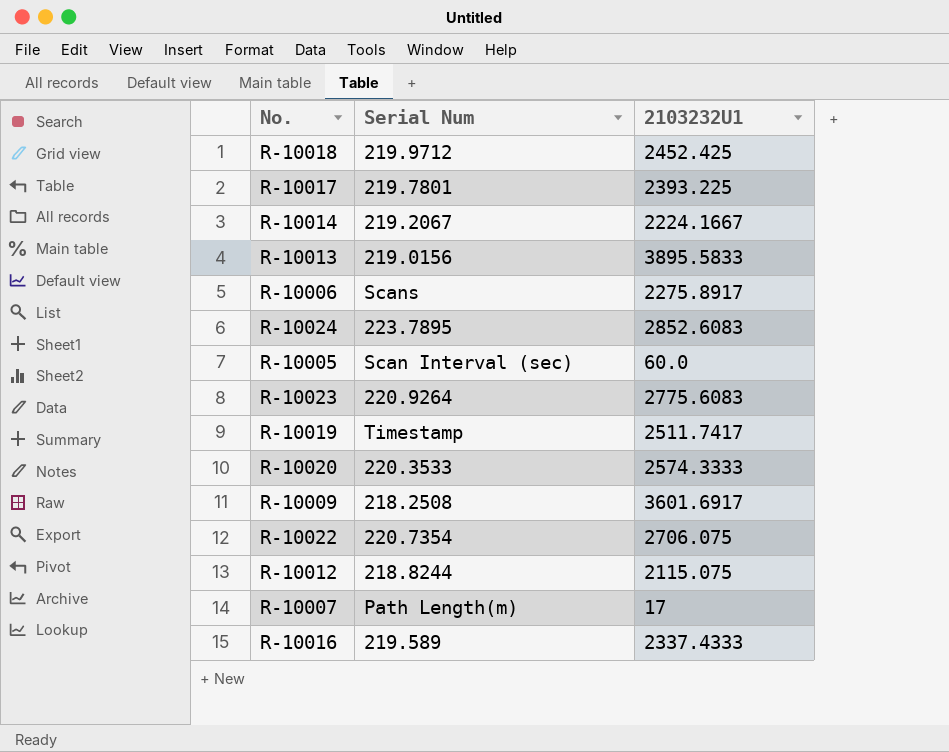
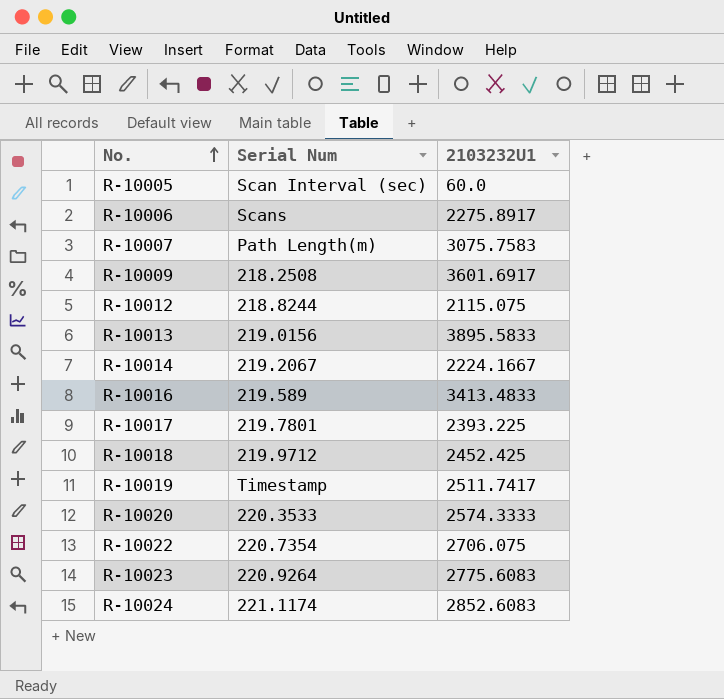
row order: none -> No. ascending
R-10007 | 2103232U1: 17 -> 3075.7583
R-10016 | 2103232U1: 2337.4333 -> 3413.4833
R-10024 | Serial Num: 223.7895 -> 221.1174

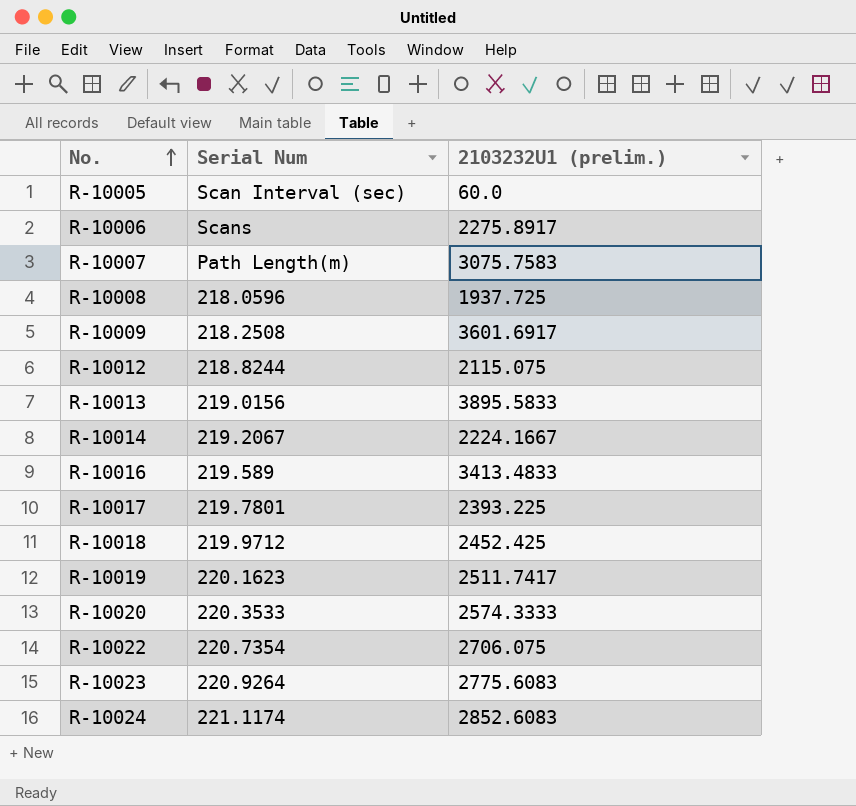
column name: 2103232U1 -> 2103232U1 (prelim.)
row R-10008: none -> 218.0596 | 1937.725
R-10019 | Serial Num: Timestamp -> 220.1623

